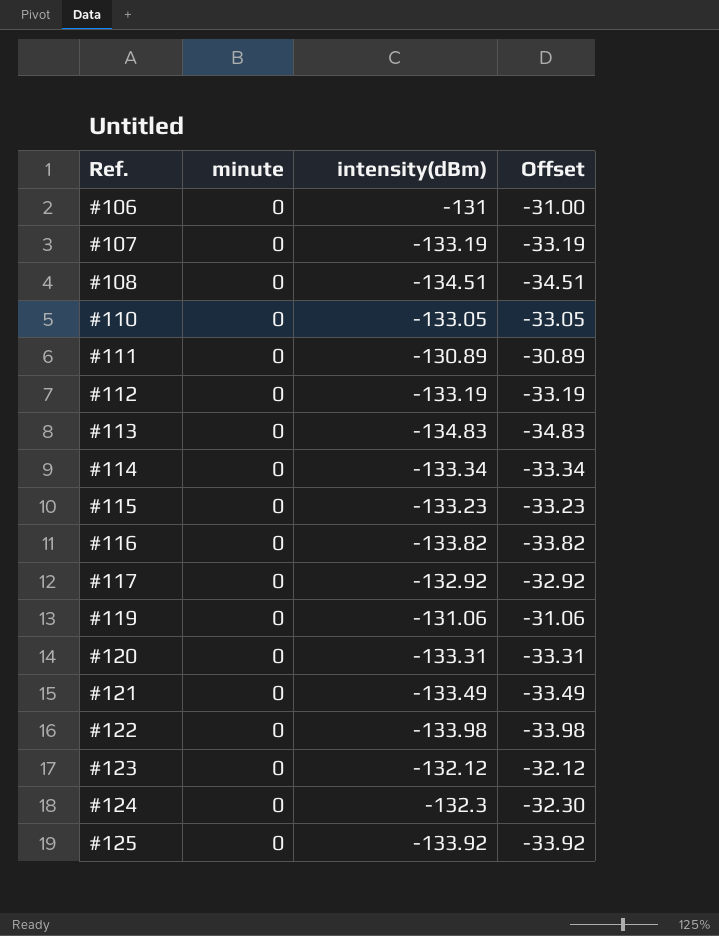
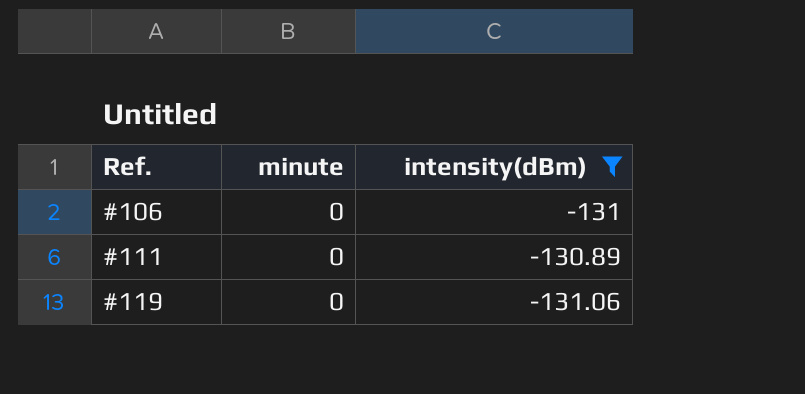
filter: none -> intensity(dBm) >= -131.06
column Offset | formula: [intensity(dBm)] + 100 -> none

